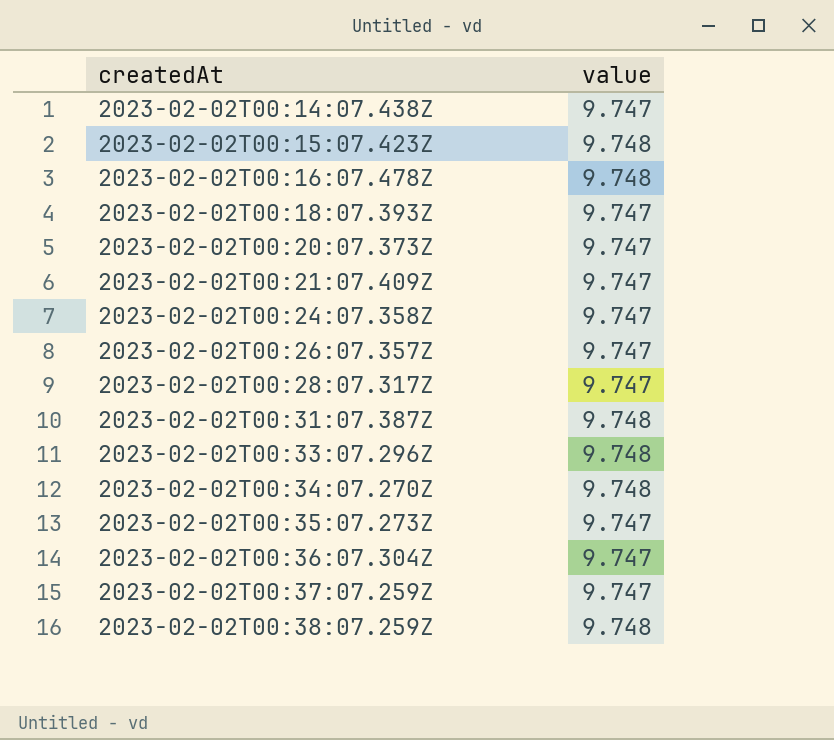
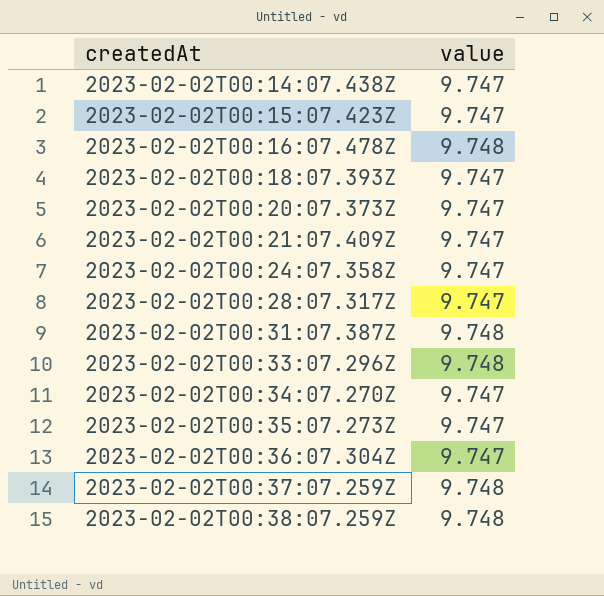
row 2023-02-02T00:26:07.357Z: 9.747 -> none
2023-02-02T00:15:07.423Z | value: 9.748 -> 9.747
2023-02-02T00:34:07.270Z | value: 9.748 -> 9.747
2023-02-02T00:37:07.259Z | value: 9.747 -> 9.748

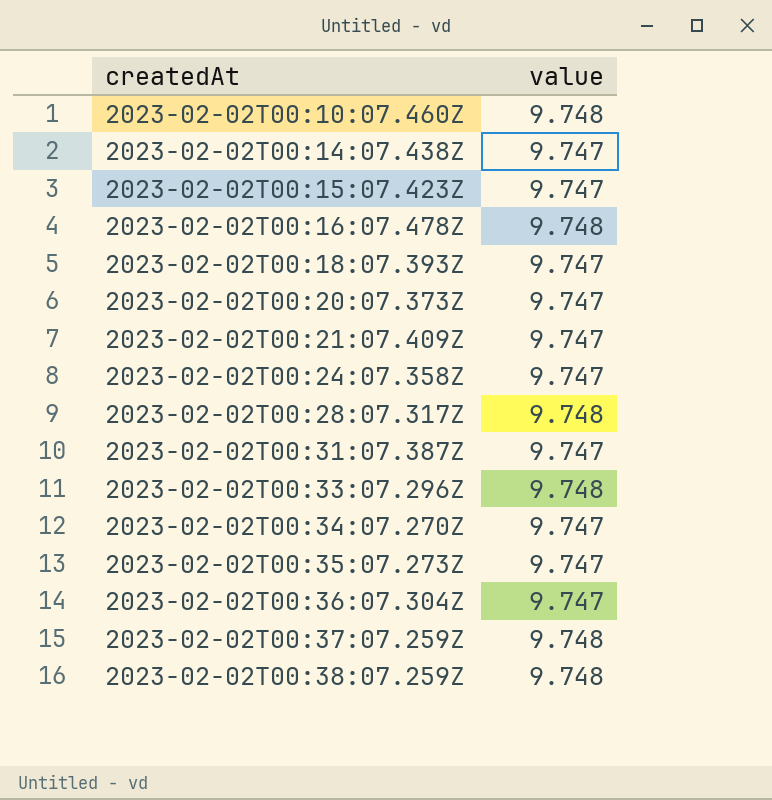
row 2023-02-02T00:10:07.460Z: none -> 9.748
2023-02-02T00:28:07.317Z | value: 9.747 -> 9.748
2023-02-02T00:31:07.387Z | value: 9.748 -> 9.747

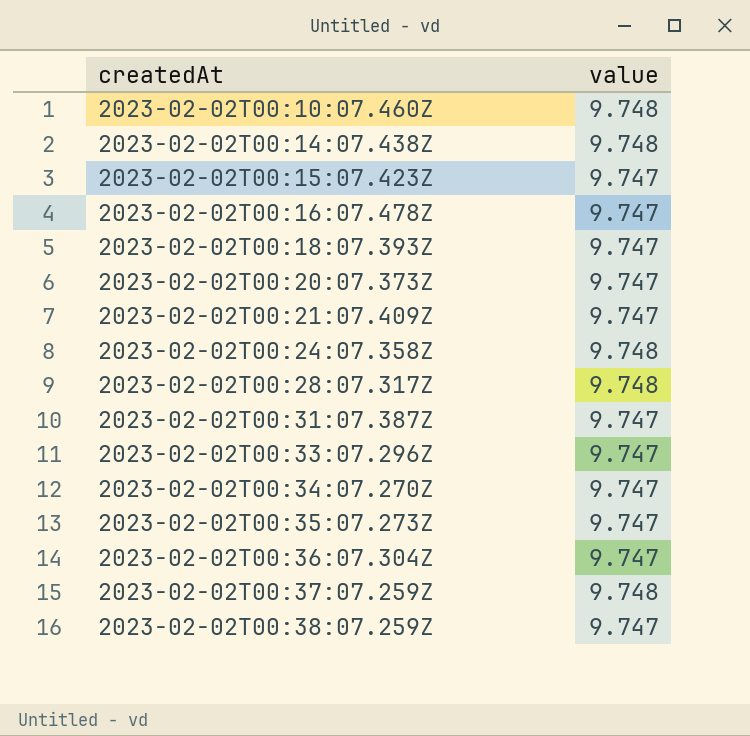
2023-02-02T00:14:07.438Z | value: 9.747 -> 9.748
2023-02-02T00:16:07.478Z | value: 9.748 -> 9.747
2023-02-02T00:24:07.358Z | value: 9.747 -> 9.748
2023-02-02T00:33:07.296Z | value: 9.748 -> 9.747
2023-02-02T00:38:07.259Z | value: 9.748 -> 9.747

